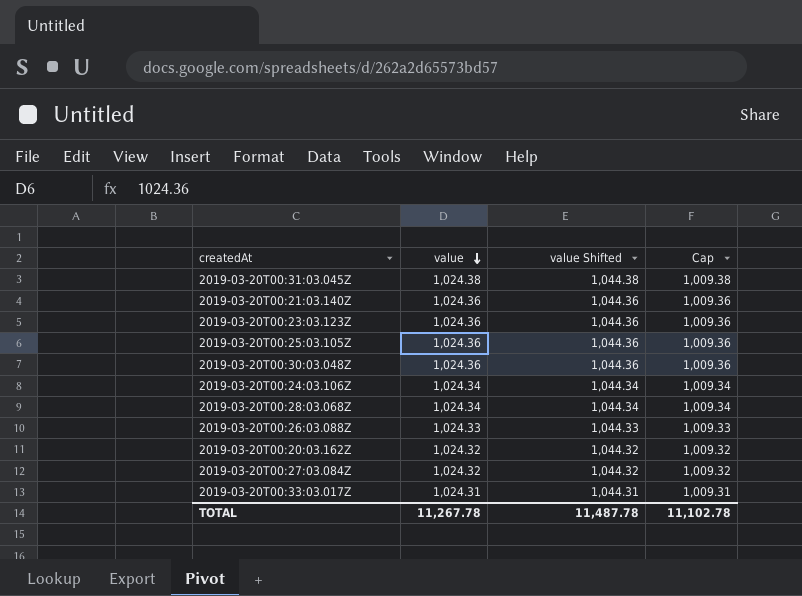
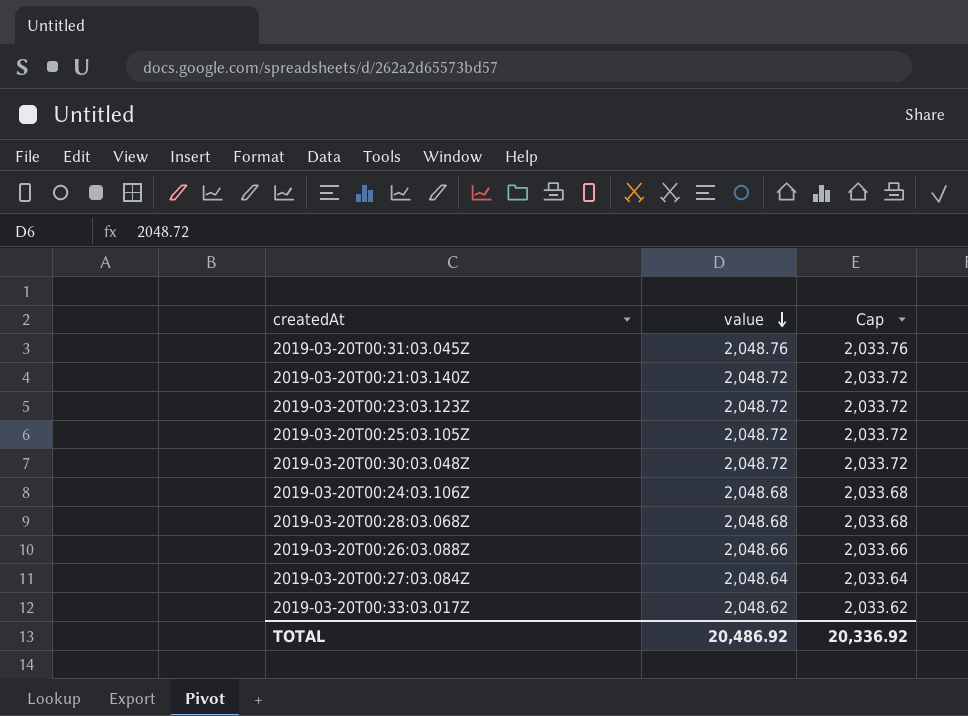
column value Shifted | formula: [value] + 20 -> none
row 2019-03-20T00:20:03.162Z: 1,024.32 | 1,044.32 | 1,009.32 -> none
2019-03-20T00:31:03.045Z | value: 1,024.38 -> 2,048.76
2019-03-20T00:31:03.045Z | Cap: 1,009.38 -> 2,033.76
2019-03-20T00:21:03.140Z | value: 1,024.36 -> 2,048.72
2019-03-20T00:21:03.140Z | Cap: 1,009.36 -> 2,033.72
2019-03-20T00:23:03.123Z | value: 1,024.36 -> 2,048.72
2019-03-20T00:23:03.123Z | Cap: 1,009.36 -> 2,033.72
2019-03-20T00:25:03.105Z | value: 1,024.36 -> 2,048.72
2019-03-20T00:25:03.105Z | Cap: 1,009.36 -> 2,033.72
2019-03-20T00:30:03.048Z | value: 1,024.36 -> 2,048.72
2019-03-20T00:30:03.048Z | Cap: 1,009.36 -> 2,033.72
2019-03-20T00:24:03.106Z | value: 1,024.34 -> 2,048.68
2019-03-20T00:24:03.106Z | Cap: 1,009.34 -> 2,033.68
2019-03-20T00:28:03.068Z | value: 1,024.34 -> 2,048.68
2019-03-20T00:28:03.068Z | Cap: 1,009.34 -> 2,033.68
2019-03-20T00:26:03.088Z | value: 1,024.33 -> 2,048.66
2019-03-20T00:26:03.088Z | Cap: 1,009.33 -> 2,033.66
2019-03-20T00:27:03.084Z | value: 1,024.32 -> 2,048.64
2019-03-20T00:27:03.084Z | Cap: 1,009.32 -> 2,033.64
2019-03-20T00:33:03.017Z | value: 1,024.31 -> 2,048.62
2019-03-20T00:33:03.017Z | Cap: 1,009.31 -> 2,033.62
TOTAL | value: 11,267.78 -> 20,486.92
TOTAL | Cap: 11,102.78 -> 20,336.92

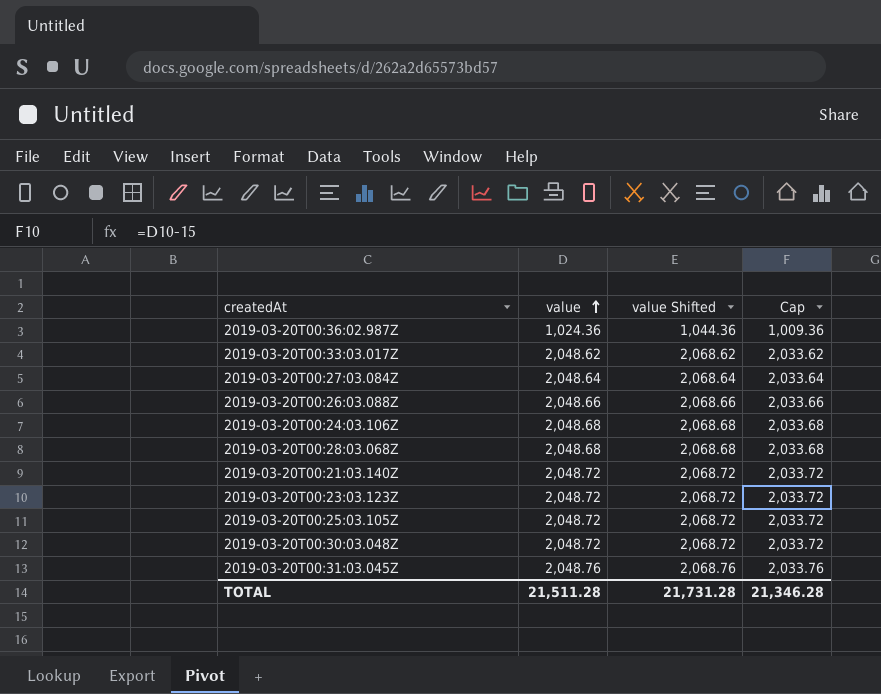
row order: value descending -> value ascending
column value Shifted | formula: none -> [value] + 20
row 2019-03-20T00:36:02.987Z: none -> 1,024.36 | 1,044.36 | 1,009.36
TOTAL | value: 20,486.92 -> 21,511.28
TOTAL | Cap: 20,336.92 -> 21,346.28

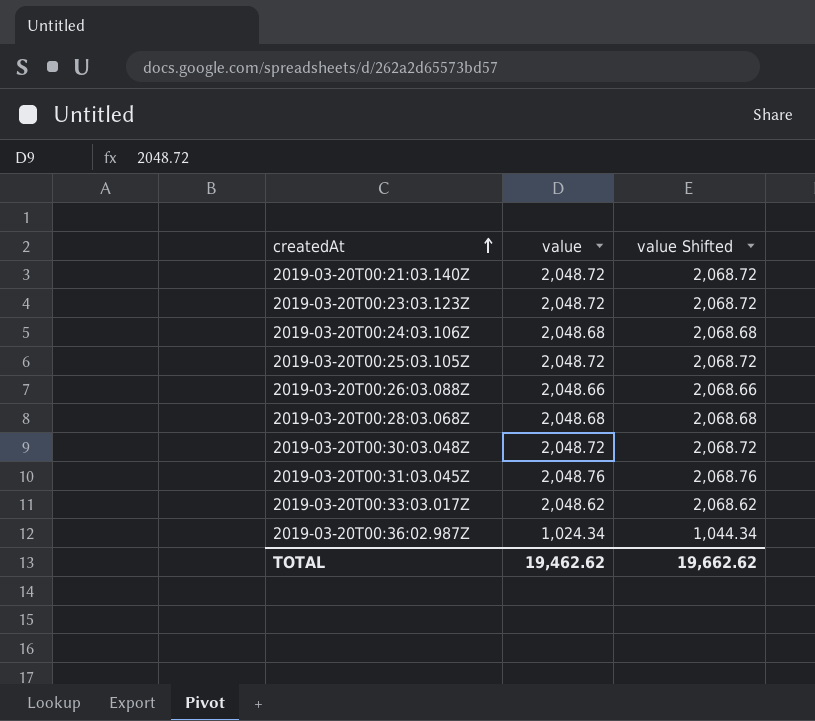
row order: value ascending -> createdAt ascending
column Cap | formula: [value] - 15 -> none
row 2019-03-20T00:27:03.084Z: 2,048.64 | 2,068.64 | 2,033.64 -> none
2019-03-20T00:36:02.987Z | value: 1,024.36 -> 1,024.34
2019-03-20T00:36:02.987Z | value Shifted: 1,044.36 -> 1,044.34
TOTAL | value: 21,511.28 -> 19,462.62
TOTAL | value Shifted: 21,731.28 -> 19,662.62

